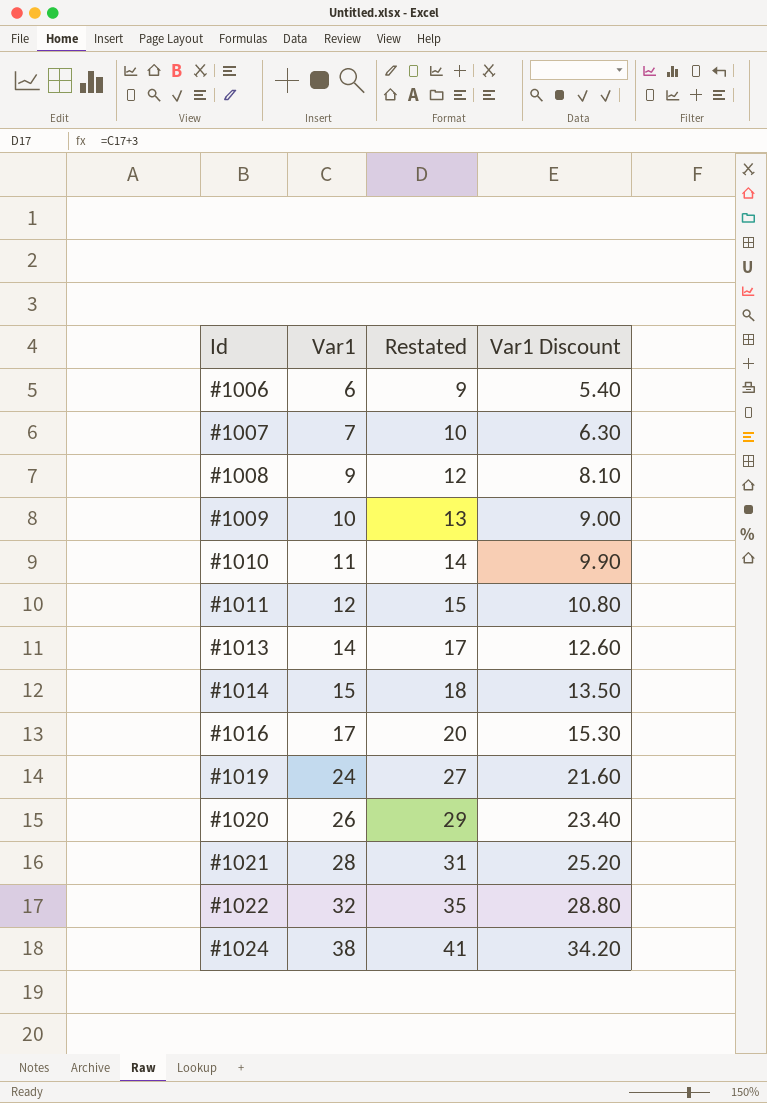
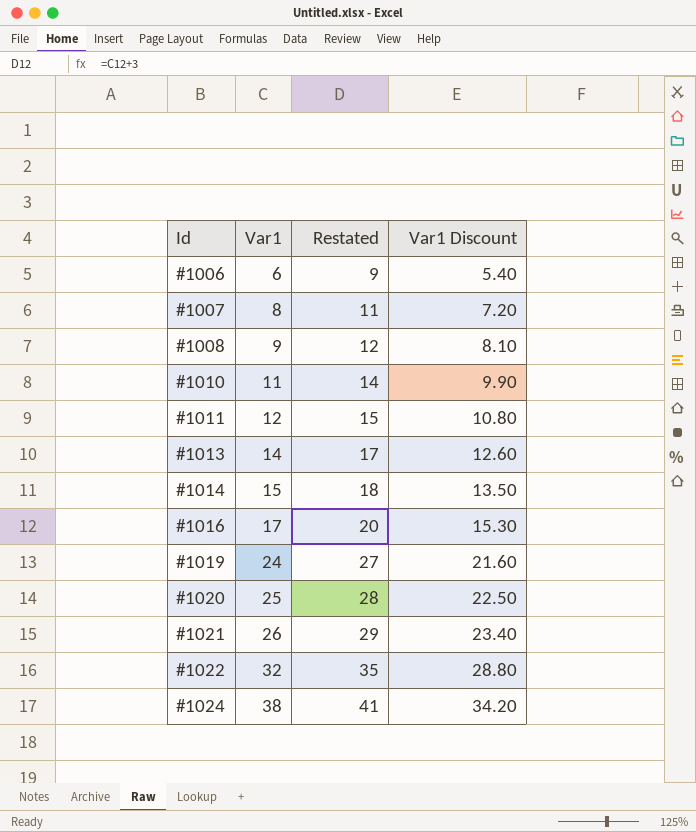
row #1009: 10 | 13 | 9.00 -> none
#1007 | Var1: 7 -> 8
#1007 | Restated: 10 -> 11
#1007 | Var1 Discount: 6.30 -> 7.20
#1020 | Var1: 26 -> 25
#1020 | Restated: 29 -> 28
#1020 | Var1 Discount: 23.40 -> 22.50
#1021 | Var1: 28 -> 26
#1021 | Restated: 31 -> 29
#1021 | Var1 Discount: 25.20 -> 23.40

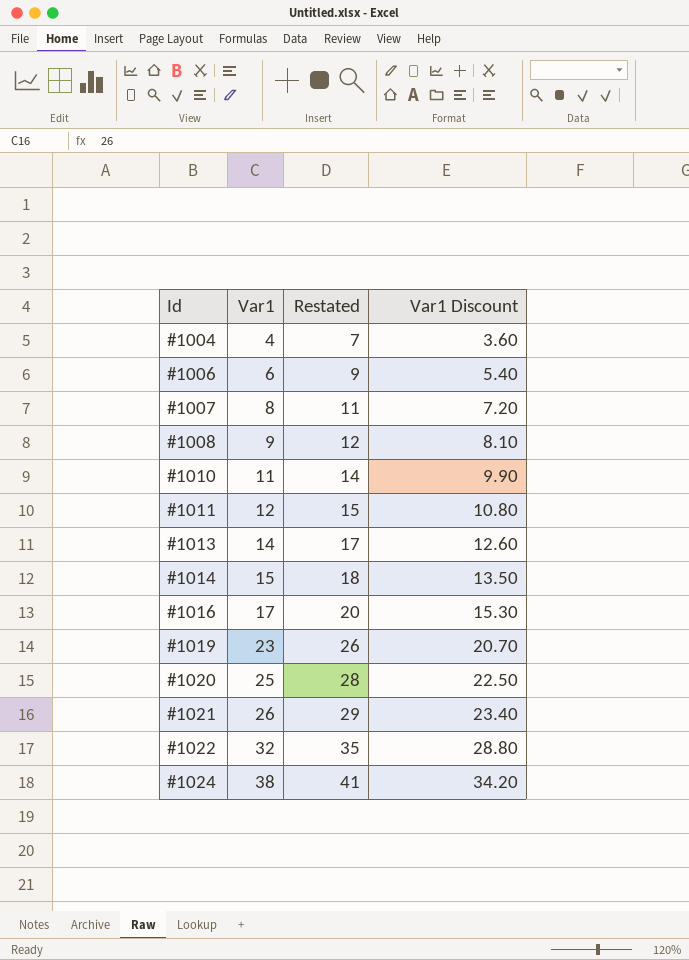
row #1004: none -> 4 | 7 | 3.60
#1019 | Var1: 24 -> 23
#1019 | Restated: 27 -> 26
#1019 | Var1 Discount: 21.60 -> 20.70

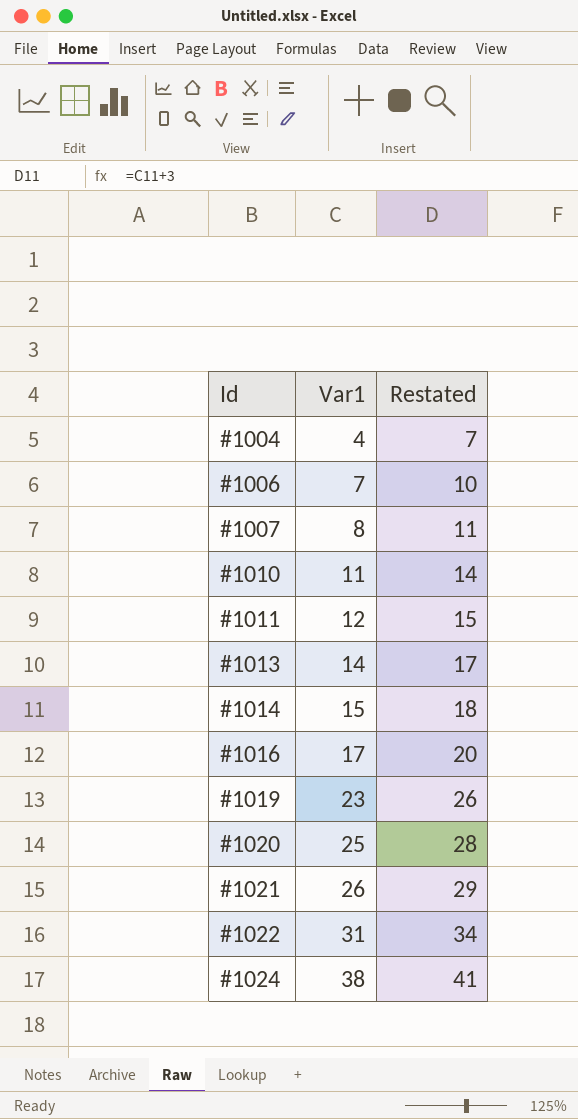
column Var1 Discount | formula: [Var1] * 0.9 -> none
row #1008: 9 | 12 | 8.10 -> none
#1006 | Var1: 6 -> 7
#1006 | Restated: 9 -> 10
#1022 | Var1: 32 -> 31
#1022 | Restated: 35 -> 34

